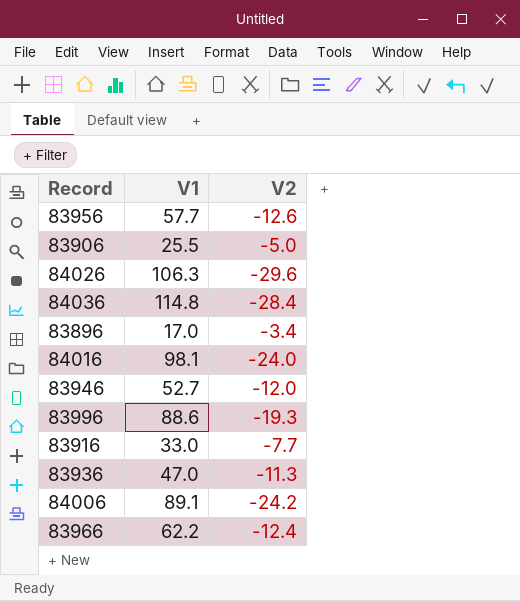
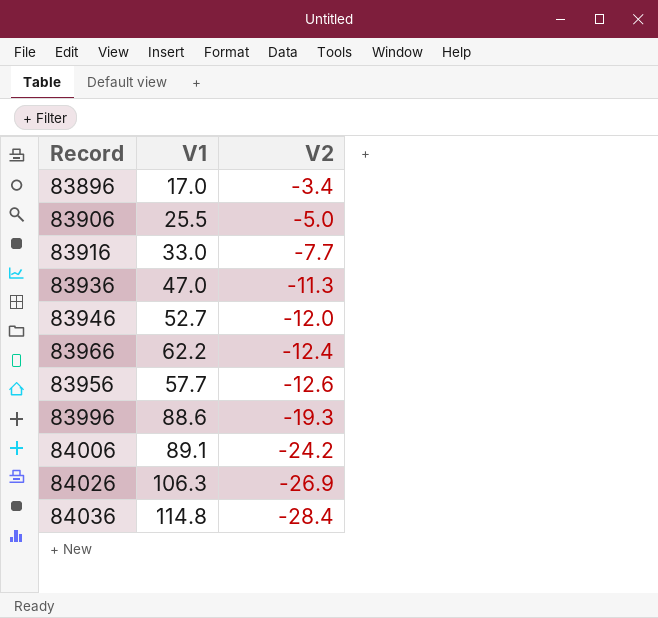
row order: none -> V2 descending
row 84016: 98.1 | -24.0 -> none
84026 | V2: -29.6 -> -26.9

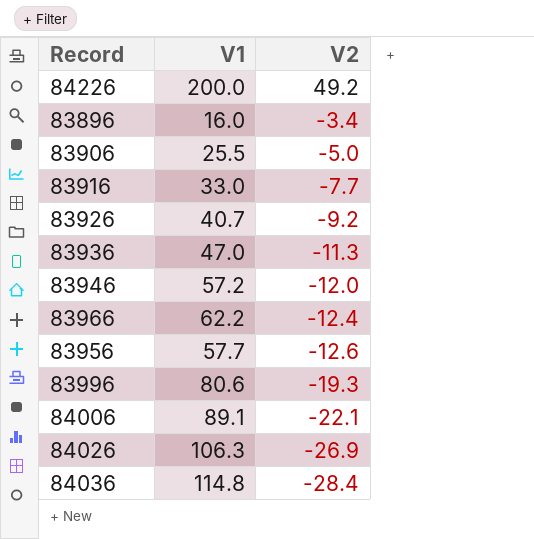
row 84226: none -> 200.0 | 49.2
83896 | V1: 17.0 -> 16.0
row 83926: none -> 40.7 | -9.2
83946 | V1: 52.7 -> 57.2
83996 | V1: 88.6 -> 80.6
84006 | V2: -24.2 -> -22.1

